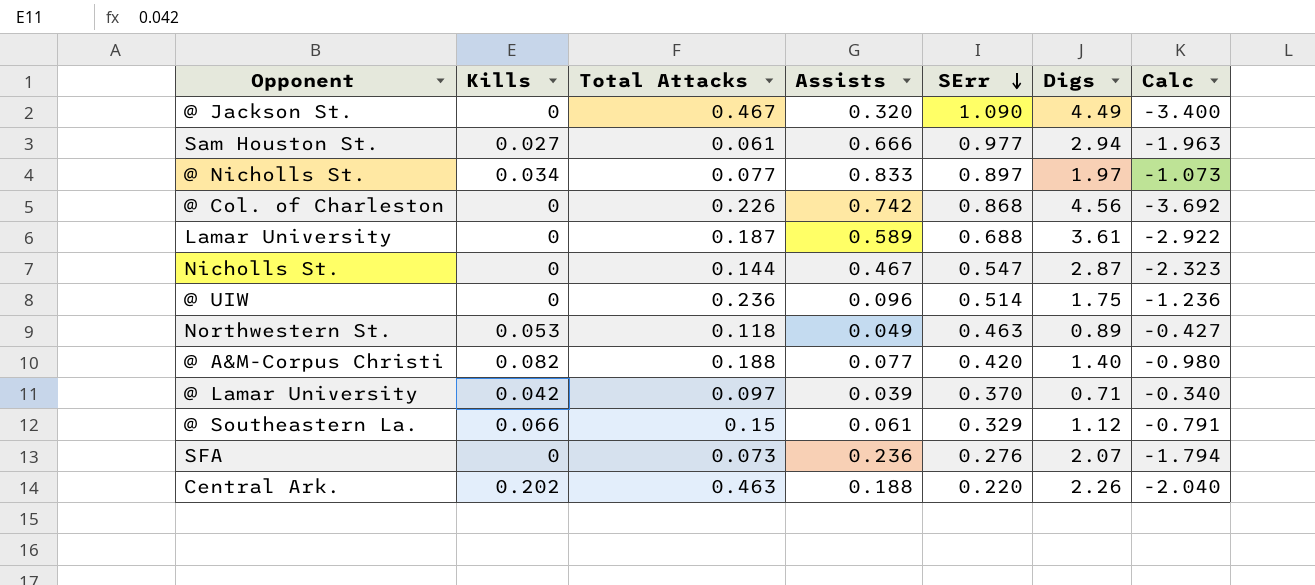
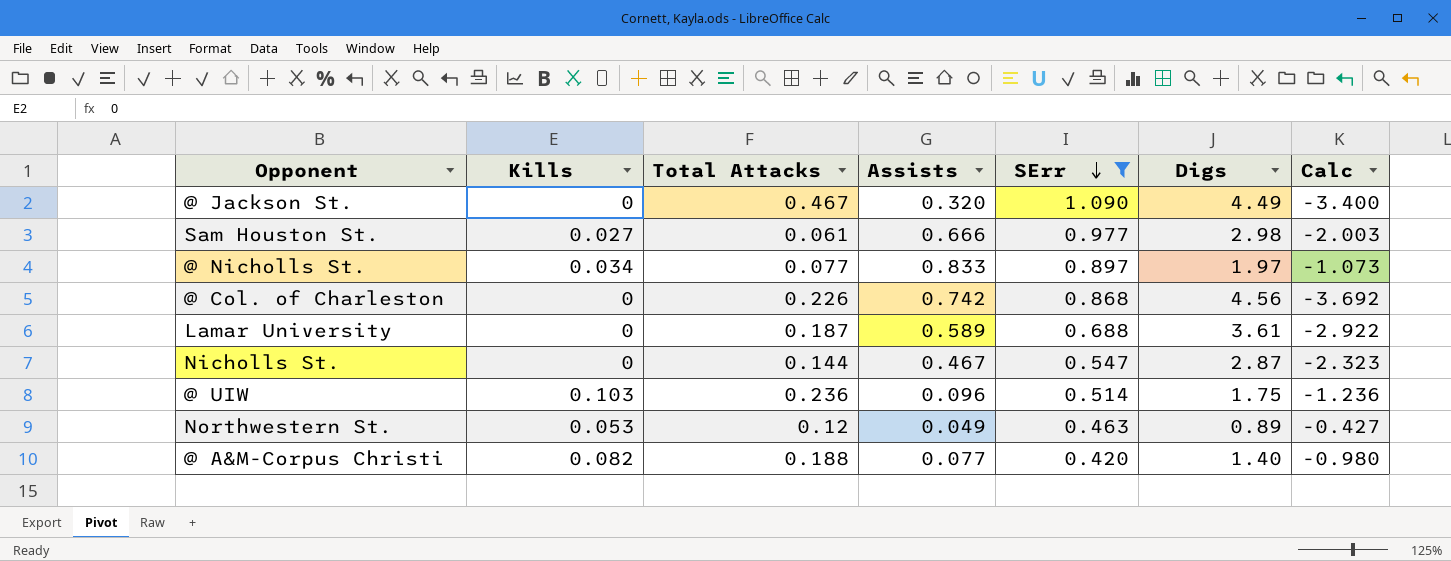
filter: none -> SErr >= 0.420
Sam Houston St. | Digs: 2.94 -> 2.98
Sam Houston St. | Calc: -1.963 -> -2.003
@ UIW | Kills: 0 -> 0.103
Northwestern St. | Total Attacks: 0.118 -> 0.12

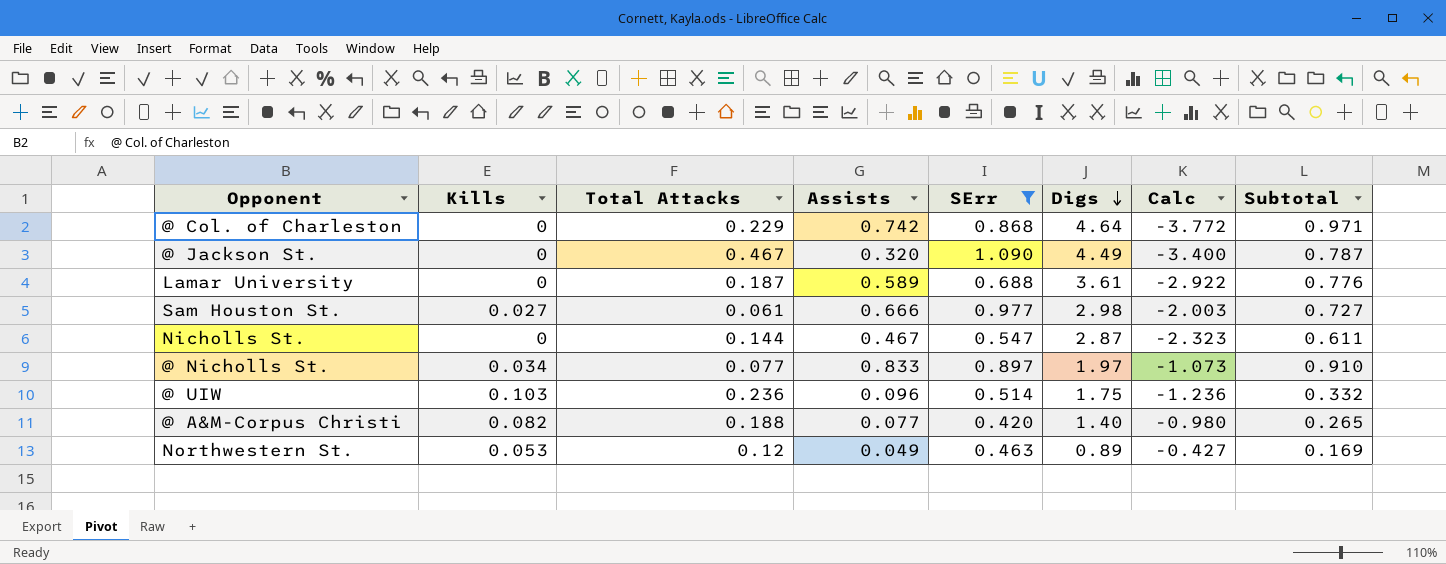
row order: SErr descending -> Digs descending
column Subtotal | formula: none -> [Total Attacks] + [Assists]
@ Col. of Charleston | Total Attacks: 0.226 -> 0.229
@ Col. of Charleston | Digs: 4.56 -> 4.64
@ Col. of Charleston | Calc: -3.692 -> -3.772

